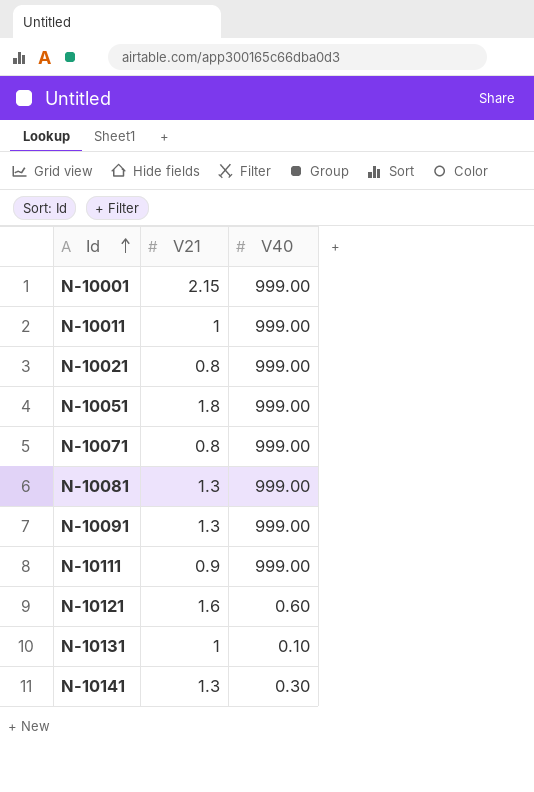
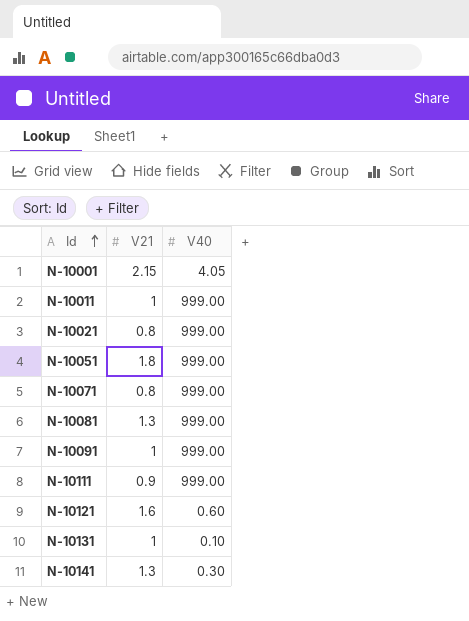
N-10001 | V40: 999.00 -> 4.05
N-10091 | V21: 1.3 -> 1

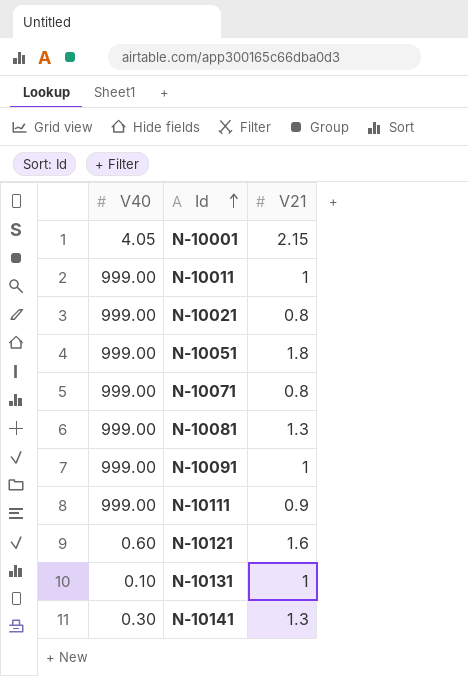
column V40 | position: 3 -> 1

